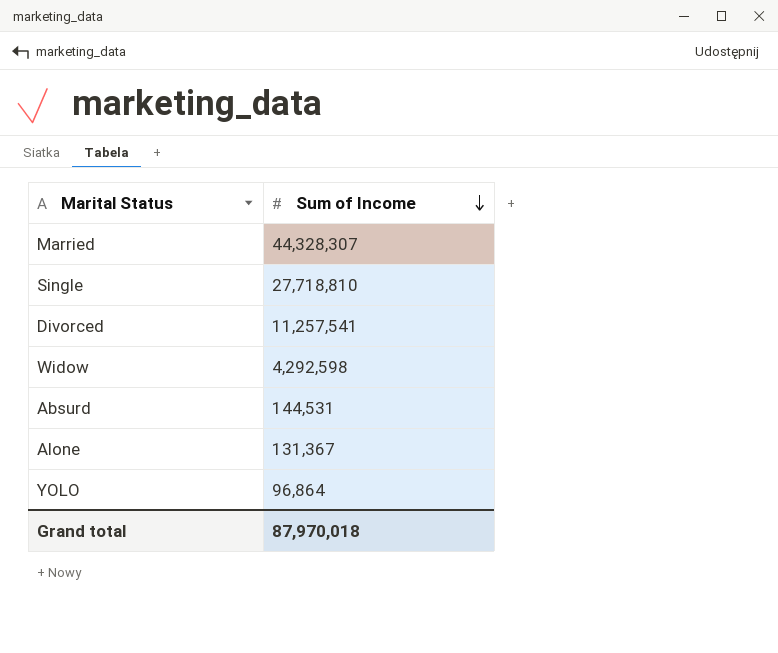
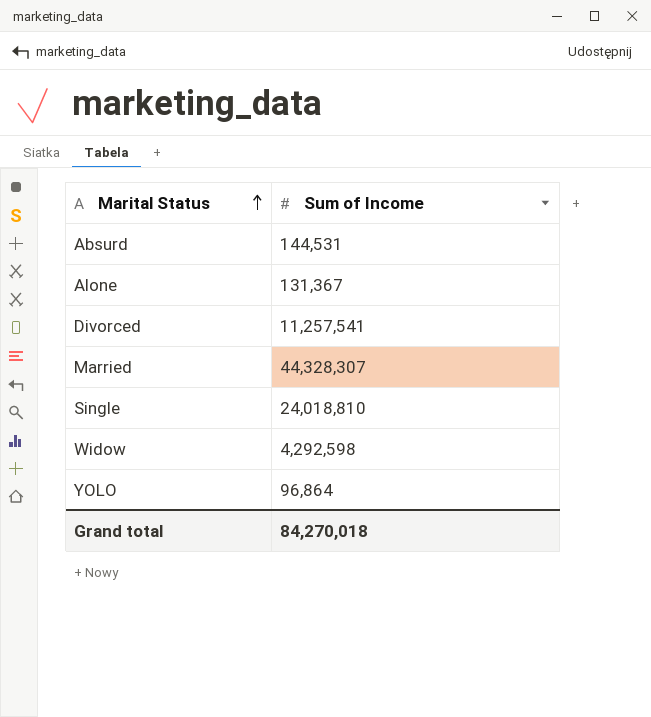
row order: Sum of Income descending -> Marital Status ascending
Single | Sum of Income: 27,718,810 -> 24,018,810
Grand total | Sum of Income: 87,970,018 -> 84,270,018

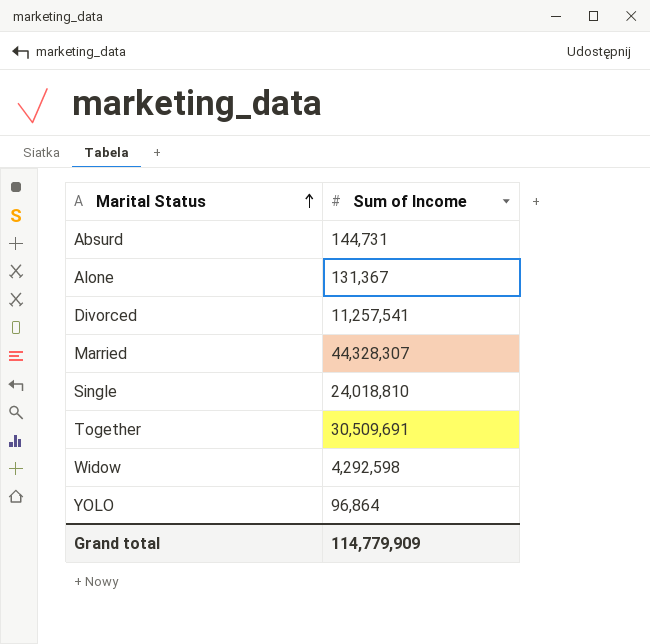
Absurd | Sum of Income: 144,531 -> 144,731
row Together: none -> 30,509,691
Grand total | Sum of Income: 84,270,018 -> 114,779,909

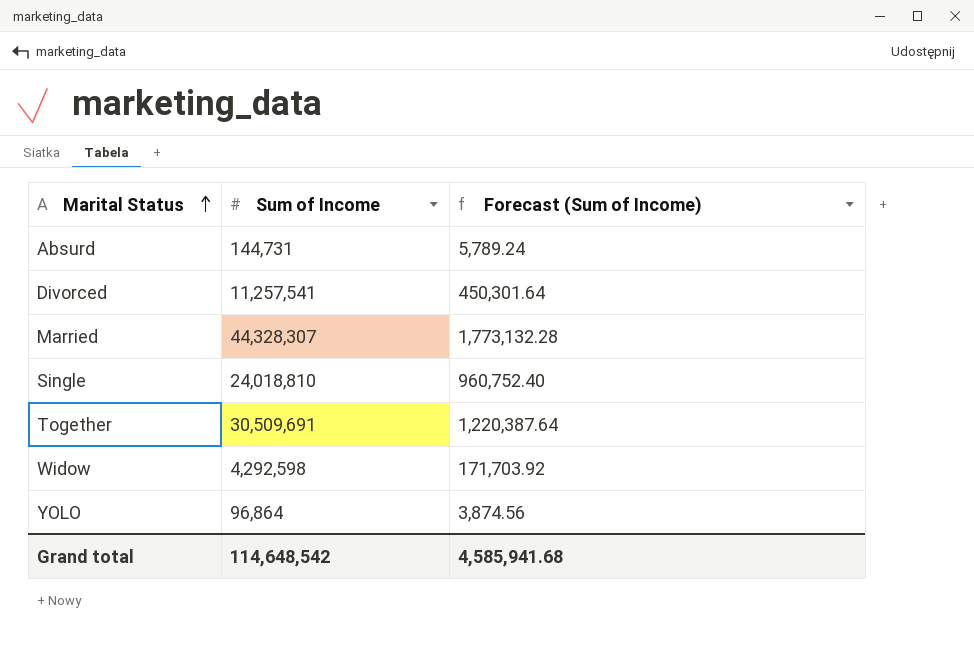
column Forecast (Sum of Income) | formula: none -> [Sum of Income] * 0.04
row Alone: 131,367 -> none
Grand total | Sum of Income: 114,779,909 -> 114,648,542

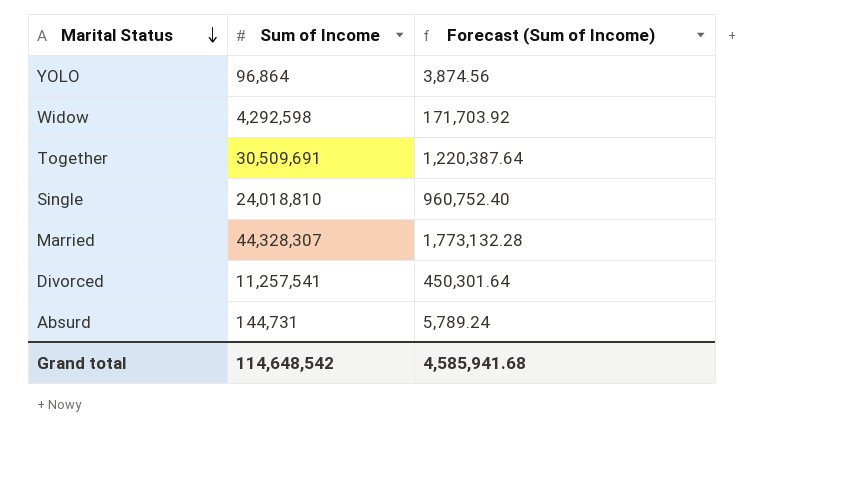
row order: Marital Status ascending -> Marital Status descending

